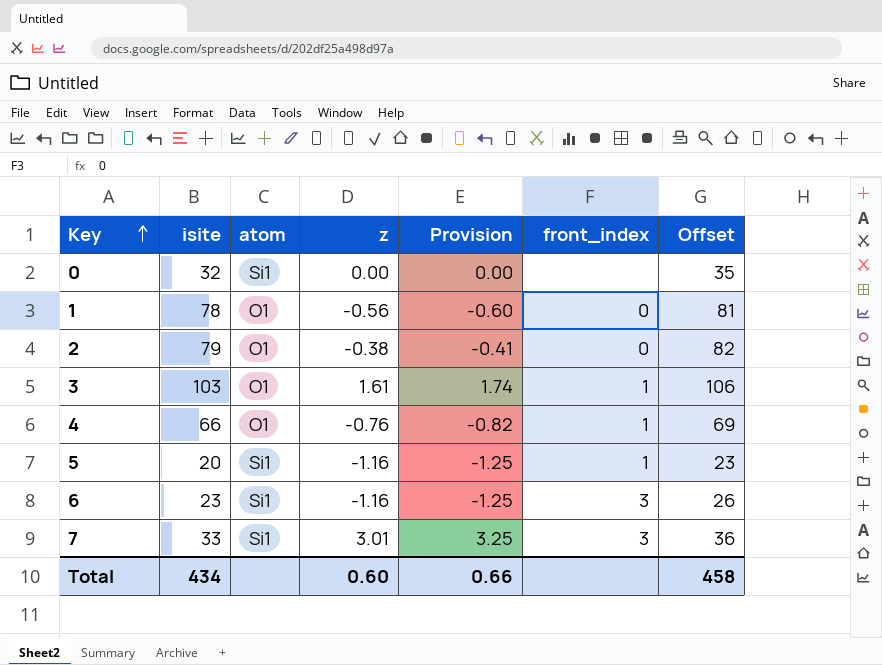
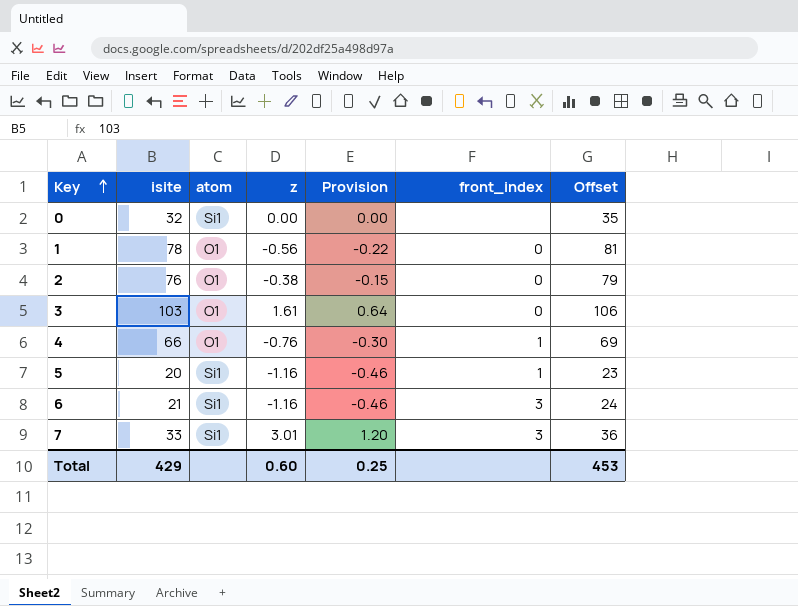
column Provision | formula: [z] * 1.08 -> [z] * 0.4
2 | isite: 79 -> 76
2 | Offset: 82 -> 79
3 | front_index: 1 -> 0
6 | isite: 23 -> 21
6 | Offset: 26 -> 24
Total | isite: 434 -> 429
Total | Provision: 0.66 -> 0.25
Total | Offset: 458 -> 453

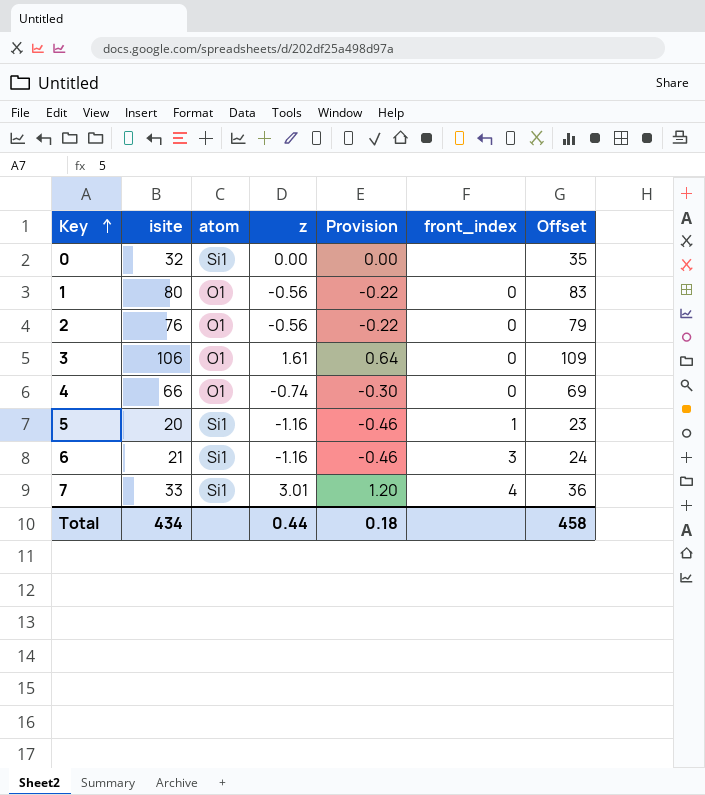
1 | isite: 78 -> 80
1 | Offset: 81 -> 83
2 | z: -0.38 -> -0.56
2 | Provision: -0.15 -> -0.22
3 | isite: 103 -> 106
3 | Offset: 106 -> 109
4 | z: -0.76 -> -0.74
4 | front_index: 1 -> 0
7 | front_index: 3 -> 4
Total | isite: 429 -> 434
Total | z: 0.60 -> 0.44
Total | Provision: 0.25 -> 0.18
Total | Offset: 453 -> 458

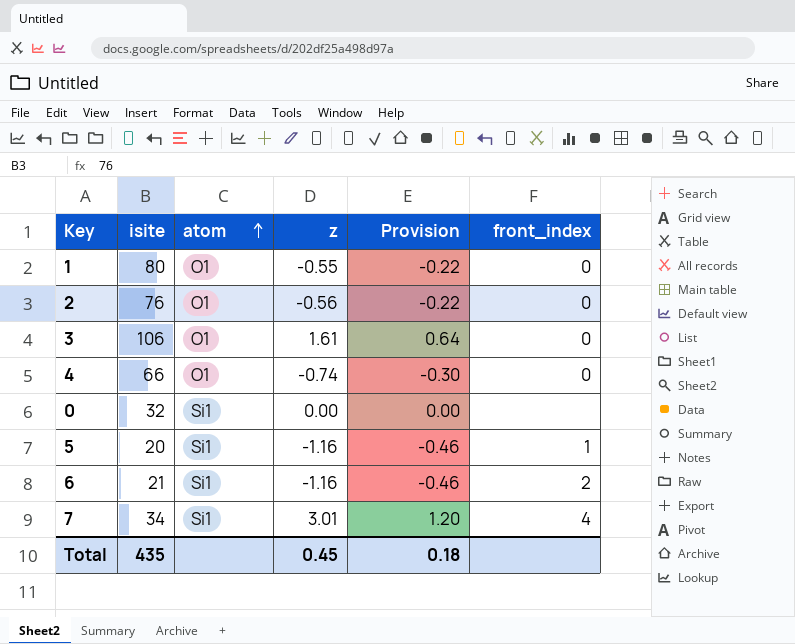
row order: Key ascending -> atom ascending
column Offset | formula: [isite] + 3 -> none
1 | z: -0.56 -> -0.55
6 | front_index: 3 -> 2
7 | isite: 33 -> 34
Total | isite: 434 -> 435
Total | z: 0.44 -> 0.45

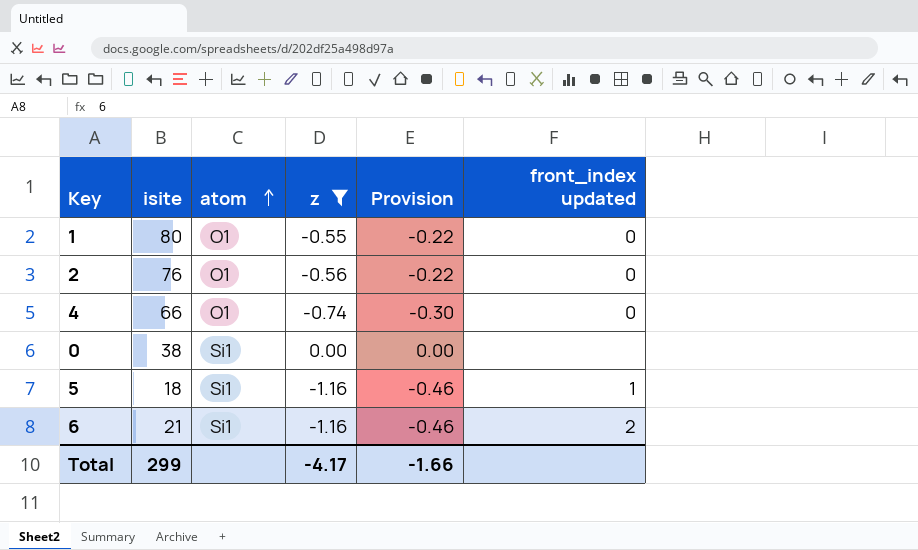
filter: none -> z <= 0.00
column name: front_index -> front_index updated
0 | isite: 32 -> 38
5 | isite: 20 -> 18
Total | isite: 435 -> 299
Total | z: 0.45 -> -4.17
Total | Provision: 0.18 -> -1.66

